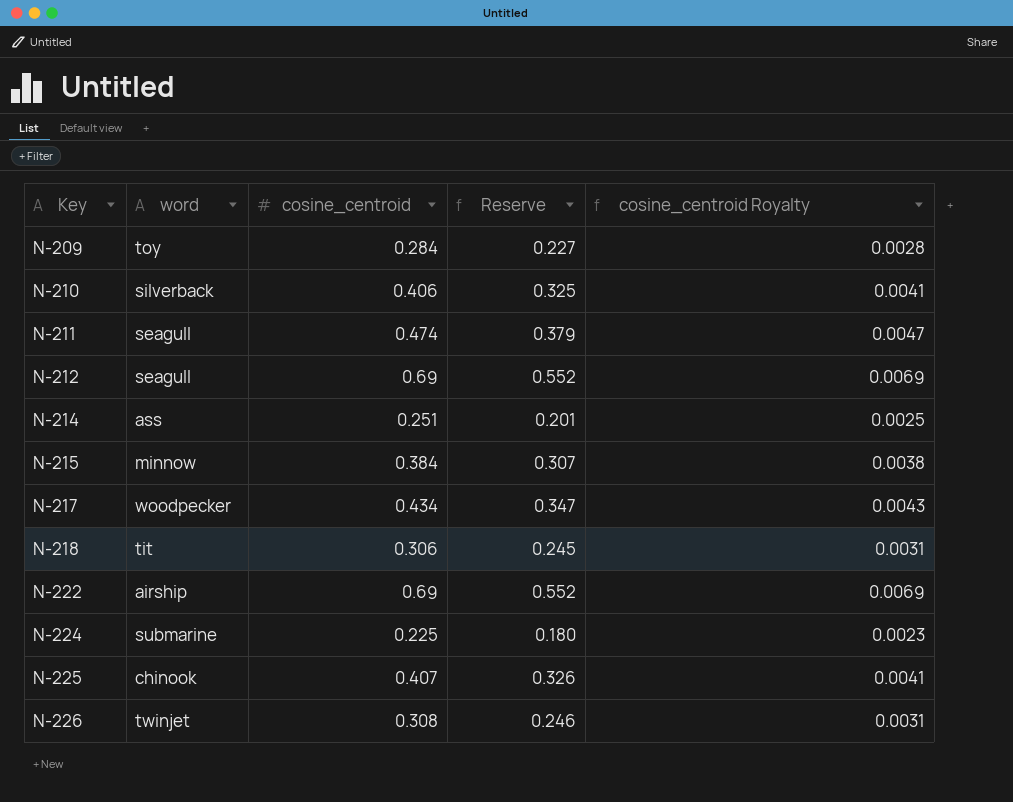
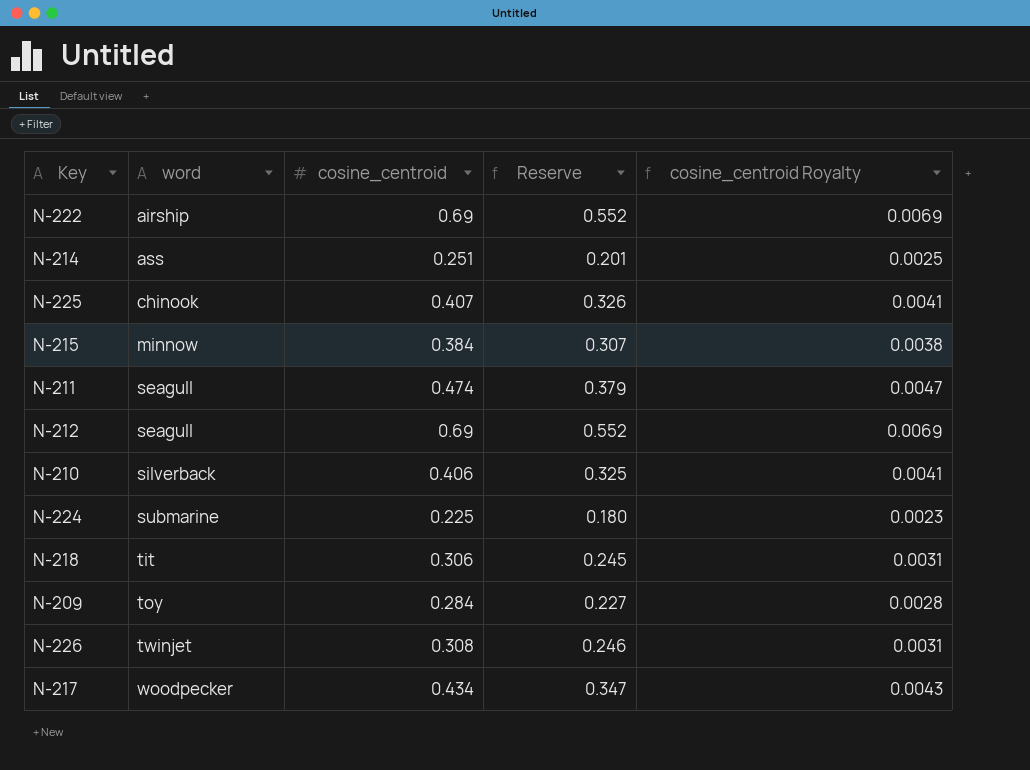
row order: Key ascending -> word ascending

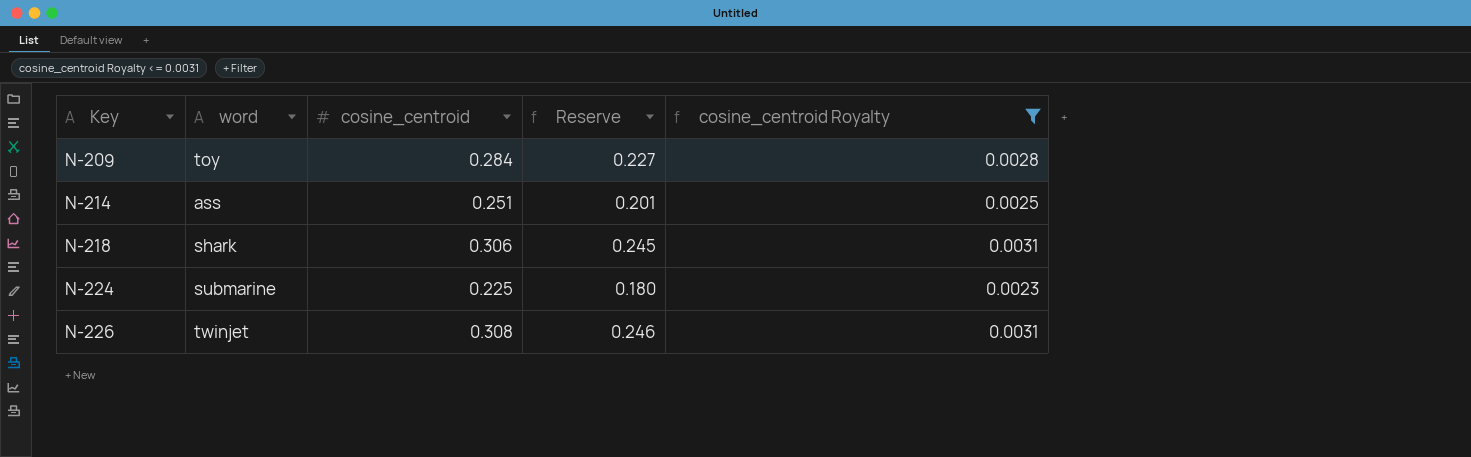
filter: none -> cosine_centroid Royalty <= 0.0031
row order: word ascending -> Key ascending
N-218 | word: tit -> shark

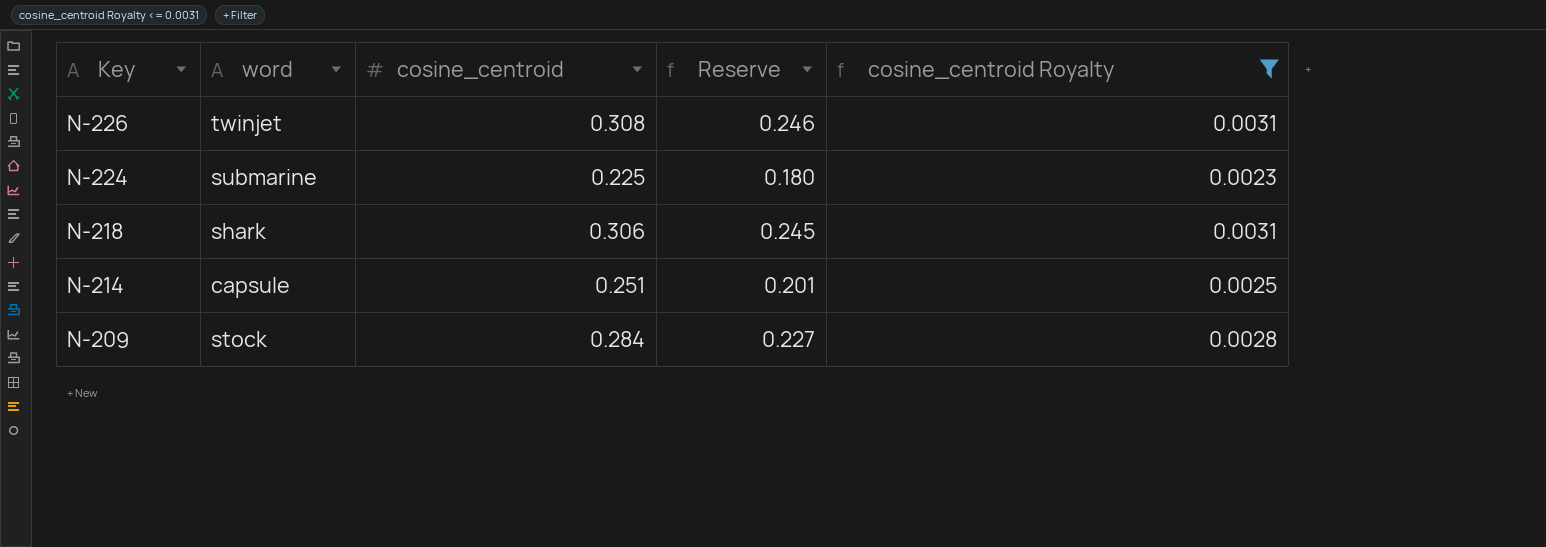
row order: Key ascending -> Key descending
N-214 | word: ass -> capsule
N-209 | word: toy -> stock

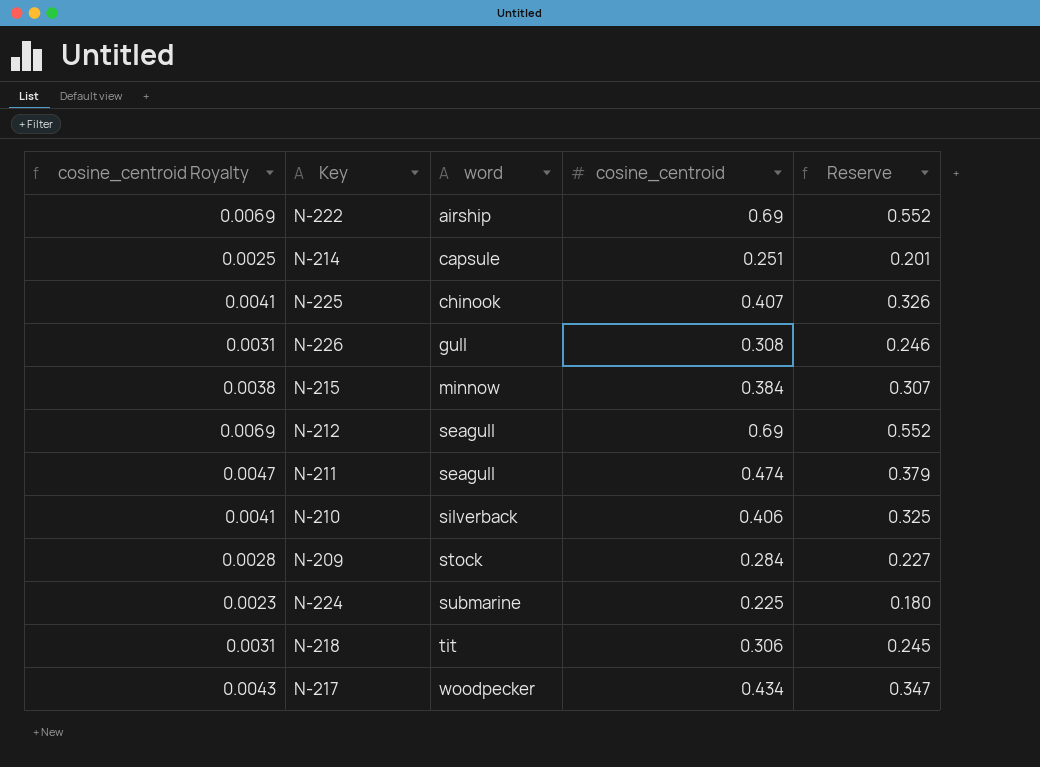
filter: cosine_centroid Royalty <= 0.0031 -> none
row order: Key descending -> word ascending
column cosine_centroid Royalty | position: 5 -> 1
N-226 | word: twinjet -> gull
N-218 | word: shark -> tit

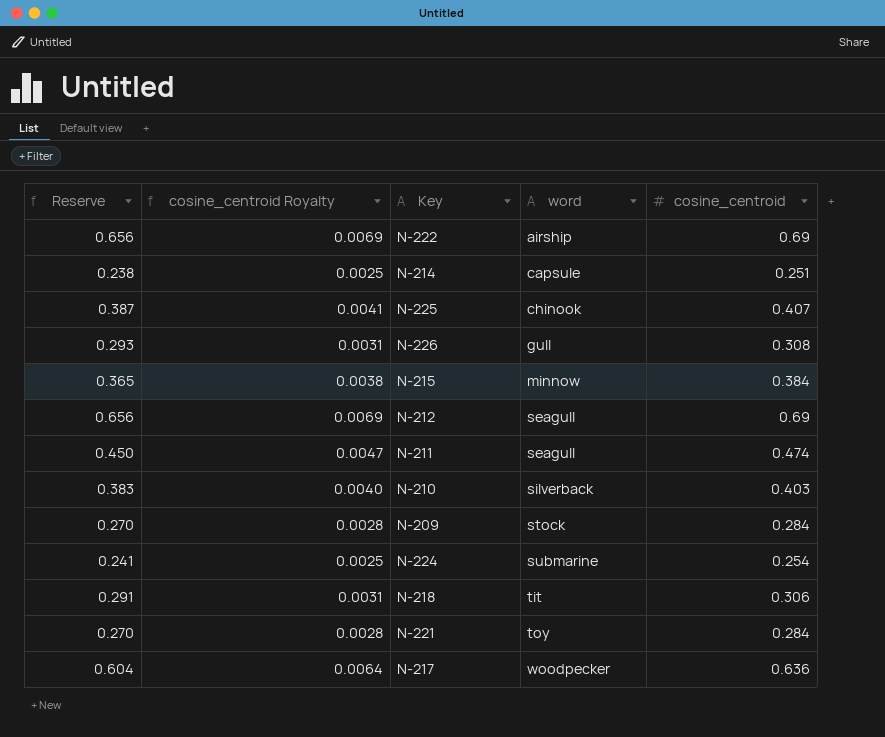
column Reserve | formula: [cosine_centroid] * 0.8 -> [cosine_centroid] * 0.95
column Reserve | position: 5 -> 1
N-210 | cosine_centroid Royalty: 0.0041 -> 0.0040
N-210 | cosine_centroid: 0.406 -> 0.403
N-224 | cosine_centroid Royalty: 0.0023 -> 0.0025
N-224 | cosine_centroid: 0.225 -> 0.254
row N-221: none -> 0.270 | 0.0028 | toy | 0.284
N-217 | cosine_centroid Royalty: 0.0043 -> 0.0064
N-217 | cosine_centroid: 0.434 -> 0.636

